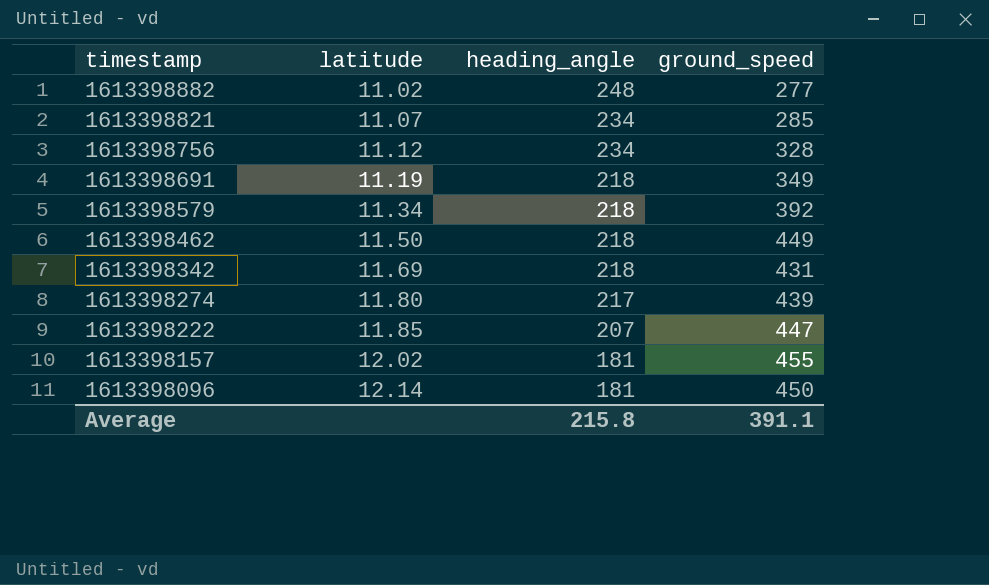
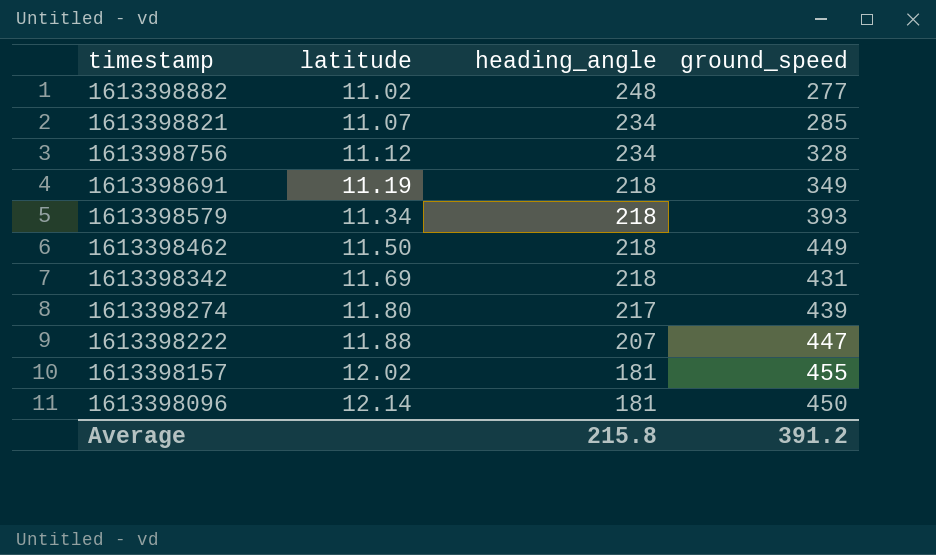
1613398579 | ground_speed: 392 -> 393
1613398222 | latitude: 11.85 -> 11.88
Average | ground_speed: 391.1 -> 391.2

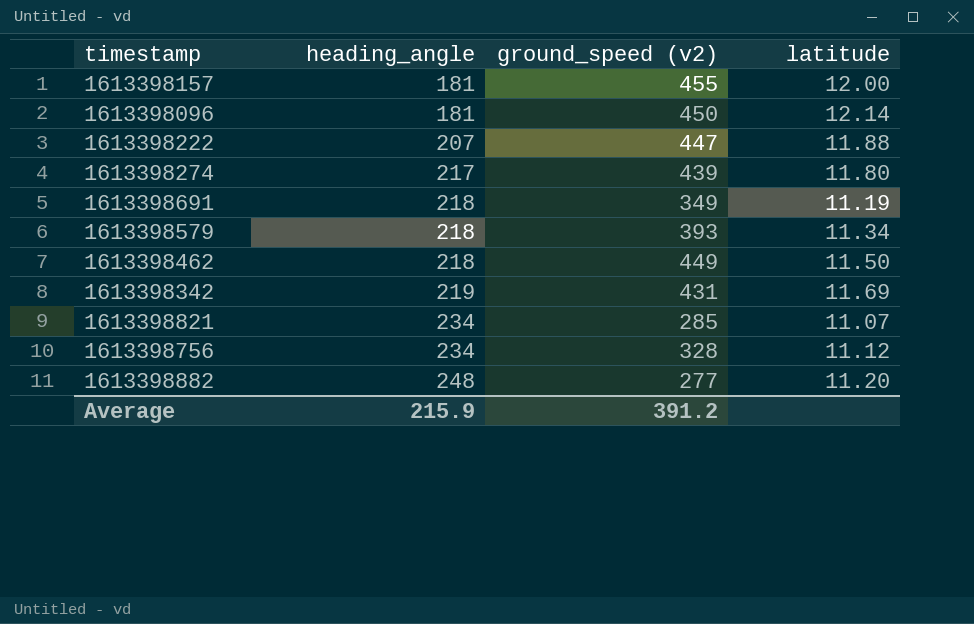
row order: timestamp descending -> heading_angle ascending
column name: ground_speed -> ground_speed (v2)
column latitude | position: 2 -> 4
1613398157 | latitude: 12.02 -> 12.00
1613398342 | heading_angle: 218 -> 219
1613398882 | latitude: 11.02 -> 11.20
Average | heading_angle: 215.8 -> 215.9

